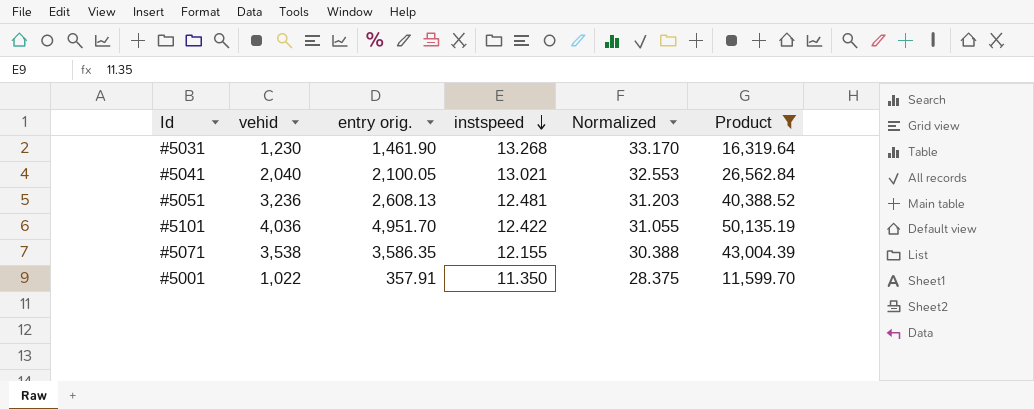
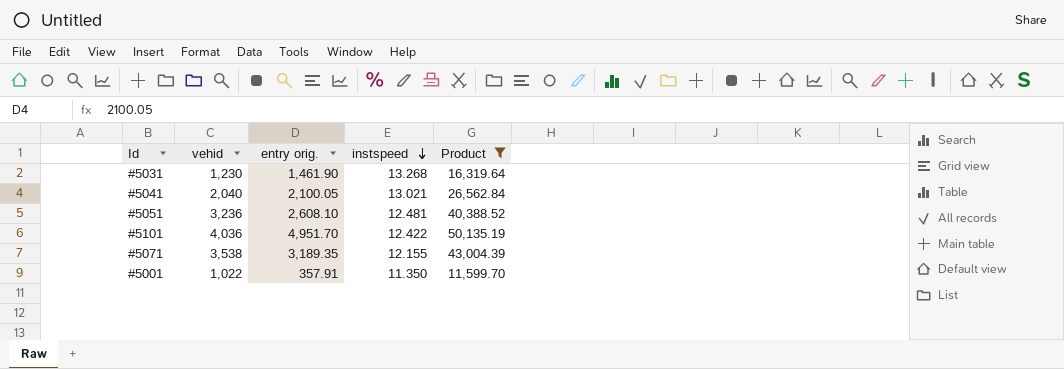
column Normalized | formula: [instspeed] * 2.5 -> none
#5051 | entry orig.: 2,608.13 -> 2,608.10
#5071 | entry orig.: 3,586.35 -> 3,189.35

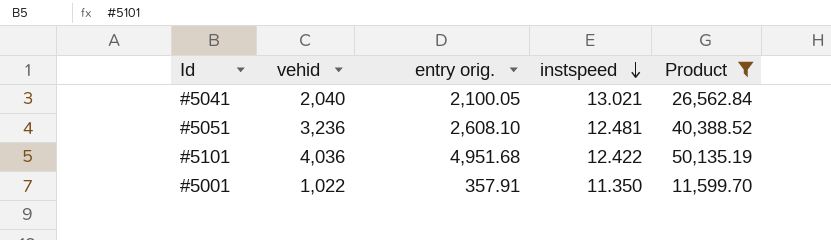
row #5031: 1,230 | 1,461.90 | 13.268 | 16,319.64 -> none
row #5071: 3,538 | 3,189.35 | 12.155 | 43,004.39 -> none
#5101 | entry orig.: 4,951.70 -> 4,951.68

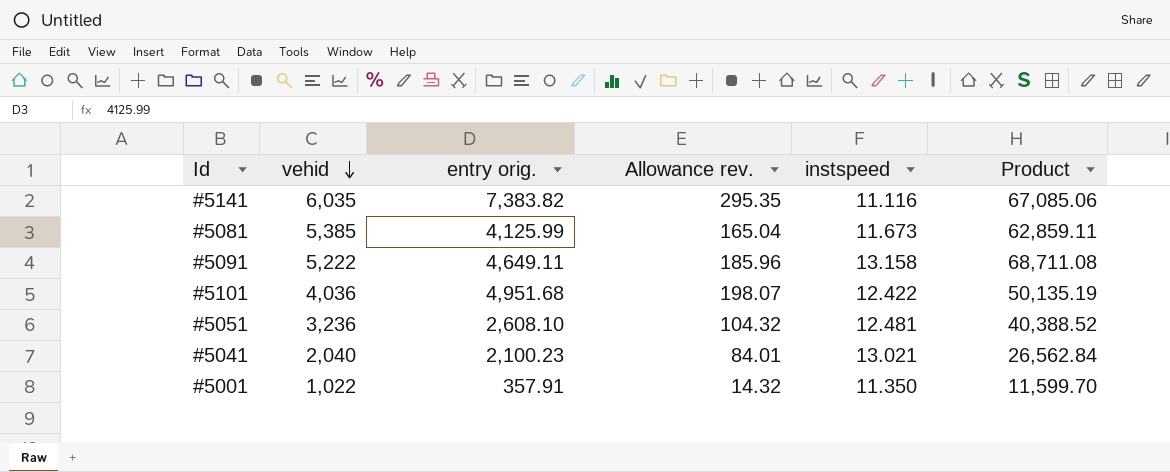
filter: Product <= 50,135.19 -> none
row order: instspeed descending -> vehid descending
column Allowance rev. | formula: none -> [entry orig.] * 0.04
#5041 | entry orig.: 2,100.05 -> 2,100.23

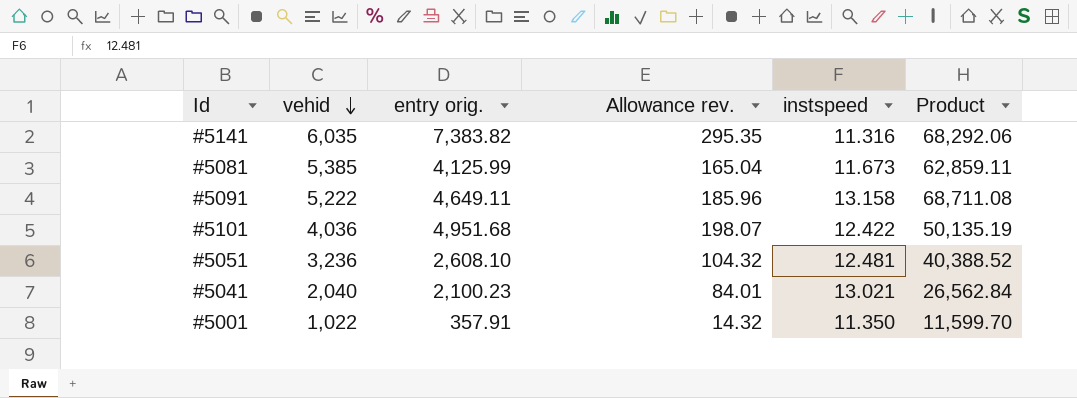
#5141 | instspeed: 11.116 -> 11.316
#5141 | Product: 67,085.06 -> 68,292.06

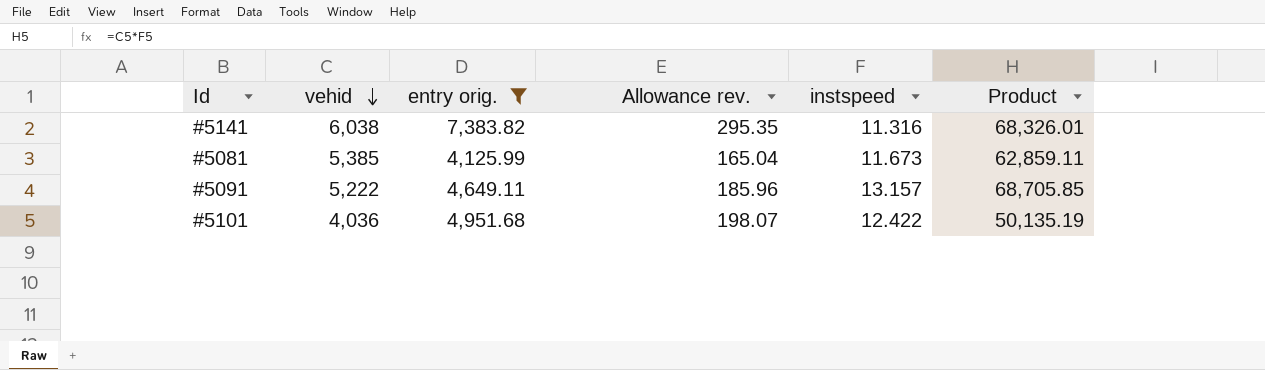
filter: none -> entry orig. >= 4,125.99
#5141 | vehid: 6,035 -> 6,038
#5141 | Product: 68,292.06 -> 68,326.01
#5091 | instspeed: 13.158 -> 13.157
#5091 | Product: 68,711.08 -> 68,705.85

